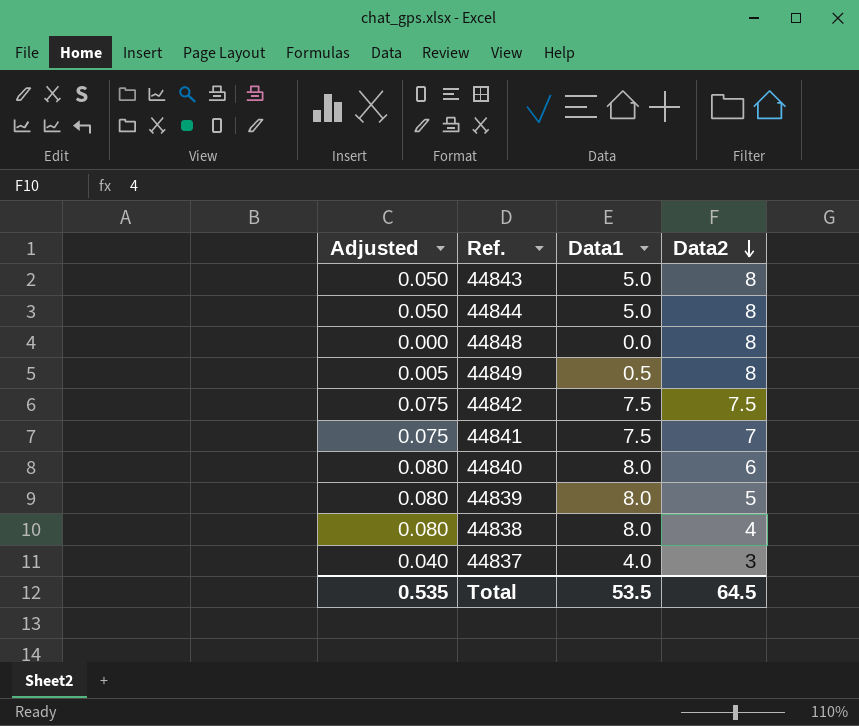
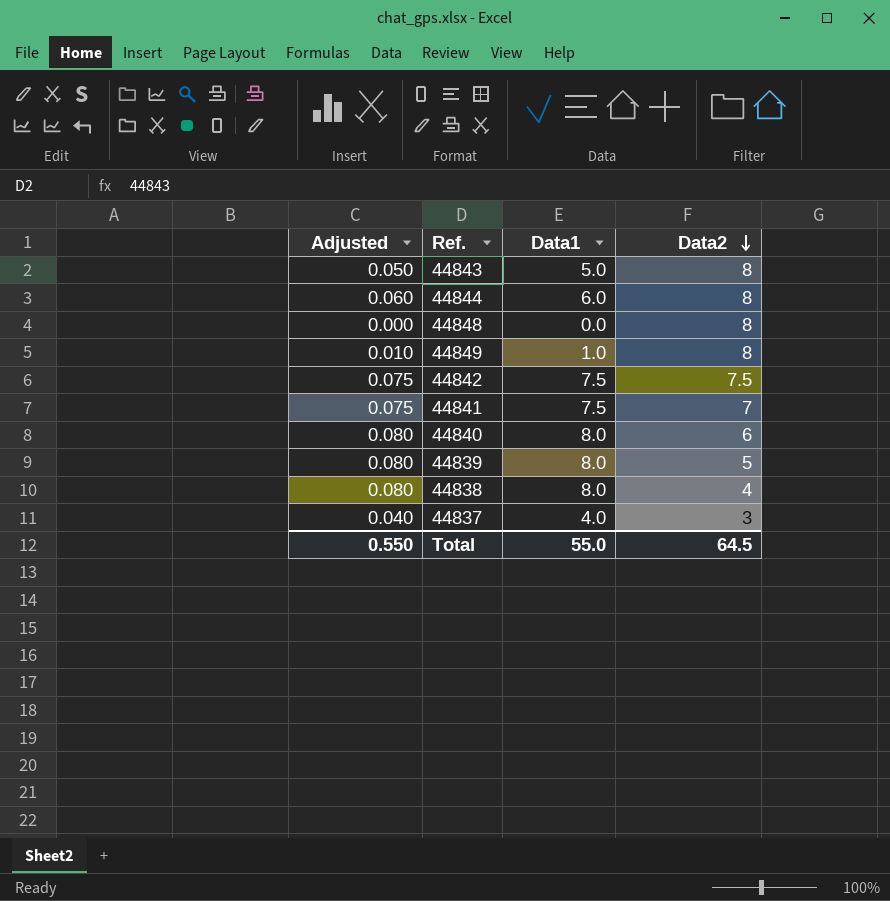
44844 | Adjusted: 0.050 -> 0.060
44844 | Data1: 5.0 -> 6.0
44849 | Adjusted: 0.005 -> 0.010
44849 | Data1: 0.5 -> 1.0
Total | Adjusted: 0.535 -> 0.550
Total | Data1: 53.5 -> 55.0

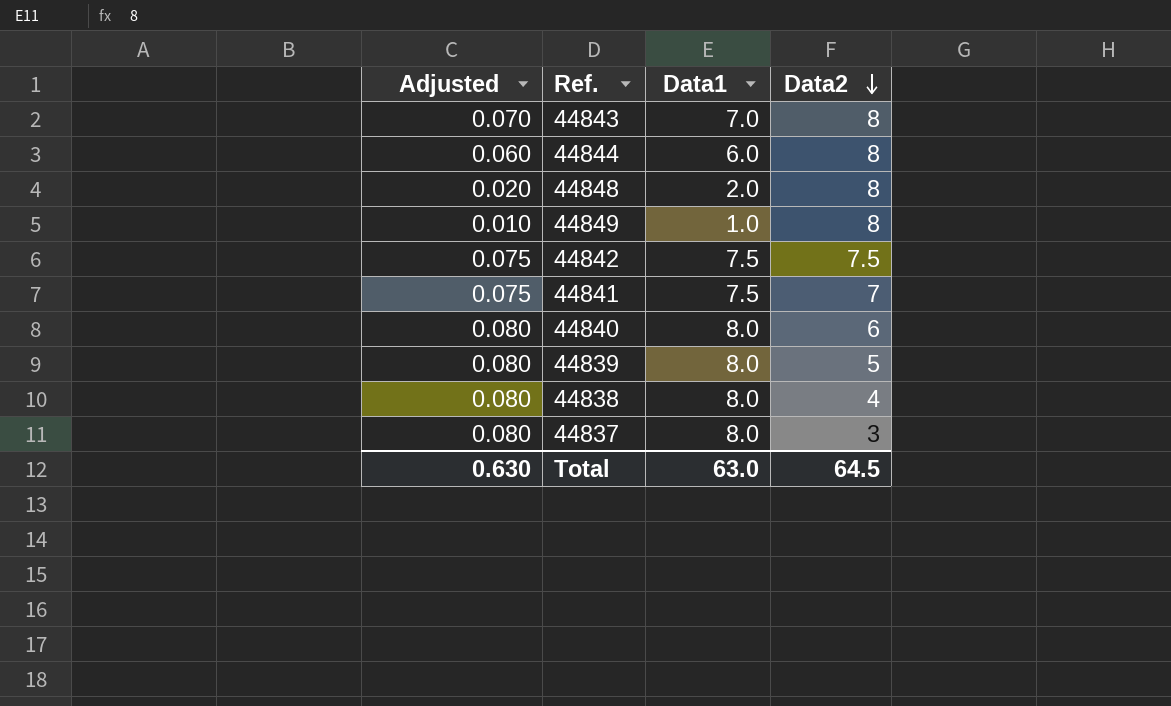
44843 | Adjusted: 0.050 -> 0.070
44843 | Data1: 5.0 -> 7.0
44848 | Adjusted: 0.000 -> 0.020
44848 | Data1: 0.0 -> 2.0
44837 | Adjusted: 0.040 -> 0.080
44837 | Data1: 4.0 -> 8.0
Total | Adjusted: 0.550 -> 0.630
Total | Data1: 55.0 -> 63.0

